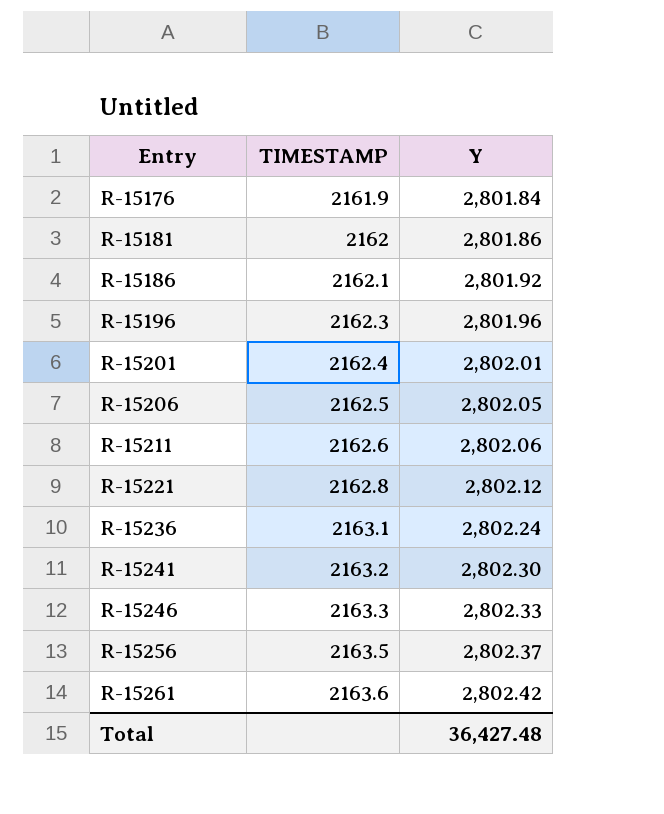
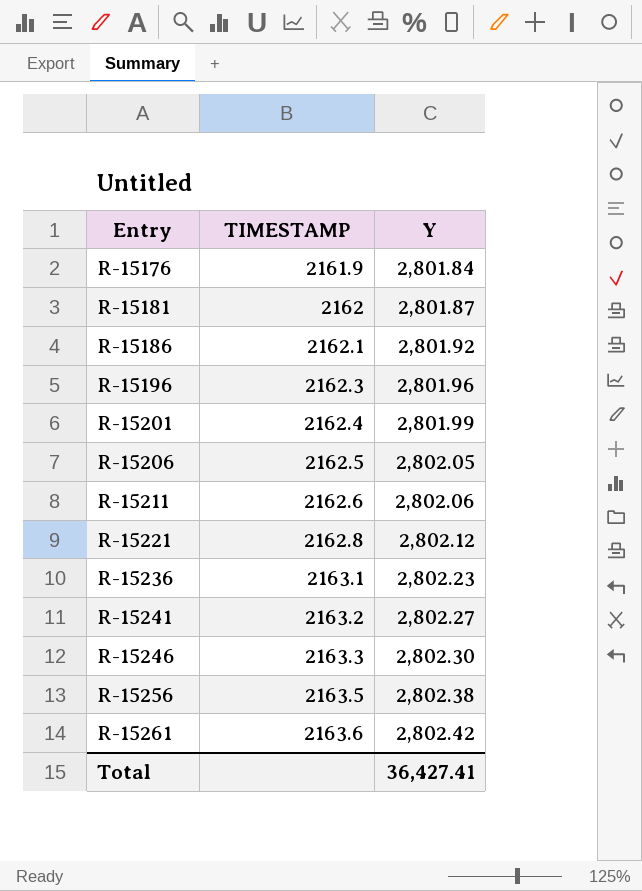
R-15181 | Y: 2,801.86 -> 2,801.87
R-15201 | Y: 2,802.01 -> 2,801.99
R-15236 | Y: 2,802.24 -> 2,802.23
R-15241 | Y: 2,802.30 -> 2,802.27
R-15246 | Y: 2,802.33 -> 2,802.30
R-15256 | Y: 2,802.37 -> 2,802.38
Total | Y: 36,427.48 -> 36,427.41

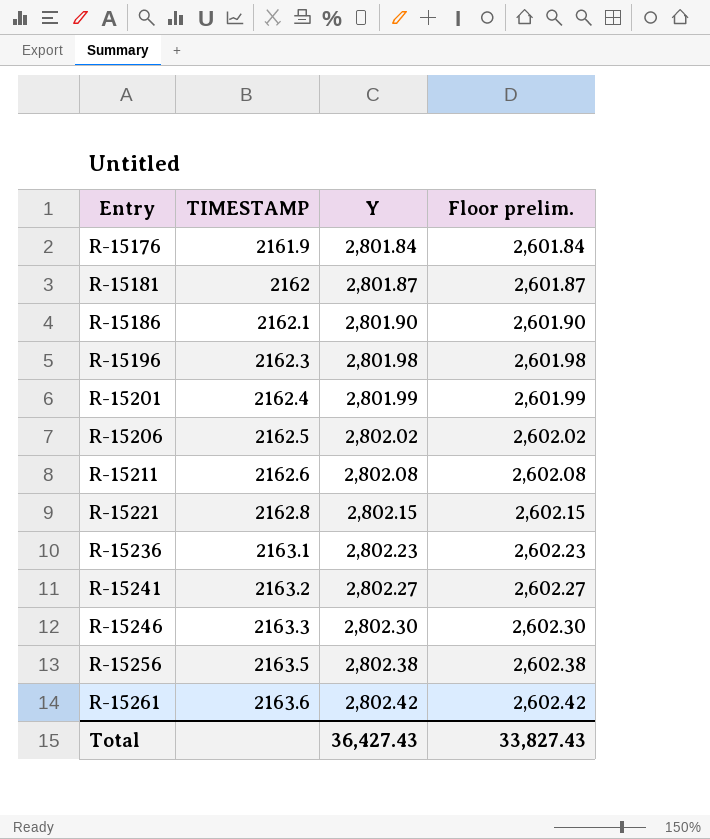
column Floor prelim. | formula: none -> [Y] - 200
R-15186 | Y: 2,801.92 -> 2,801.90
R-15196 | Y: 2,801.96 -> 2,801.98
R-15206 | Y: 2,802.05 -> 2,802.02
R-15211 | Y: 2,802.06 -> 2,802.08
R-15221 | Y: 2,802.12 -> 2,802.15
Total | Y: 36,427.41 -> 36,427.43

